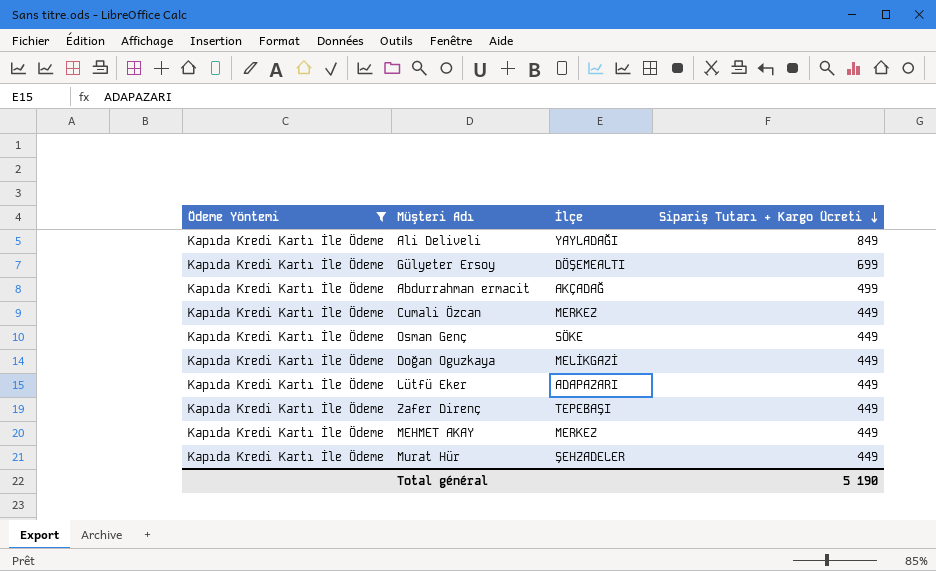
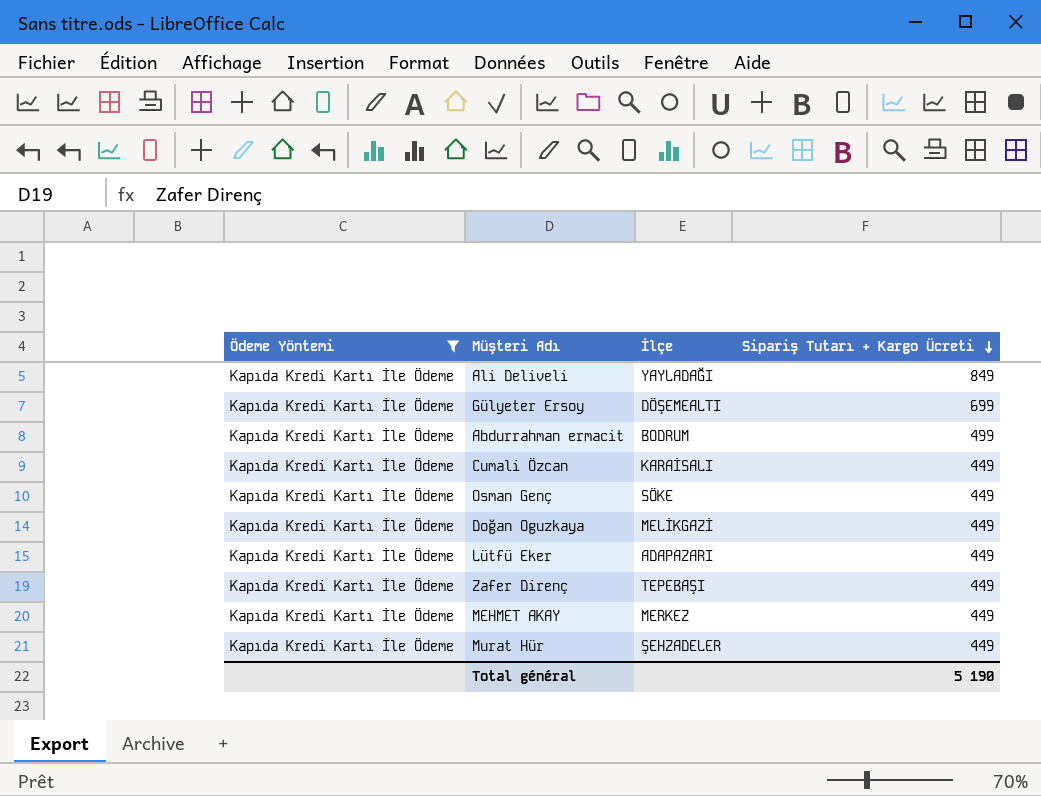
Abdurrahman ermacit | İlçe: AKÇADAĞ -> BODRUM
Cumali Özcan | İlçe: MERKEZ -> KARAİSALI

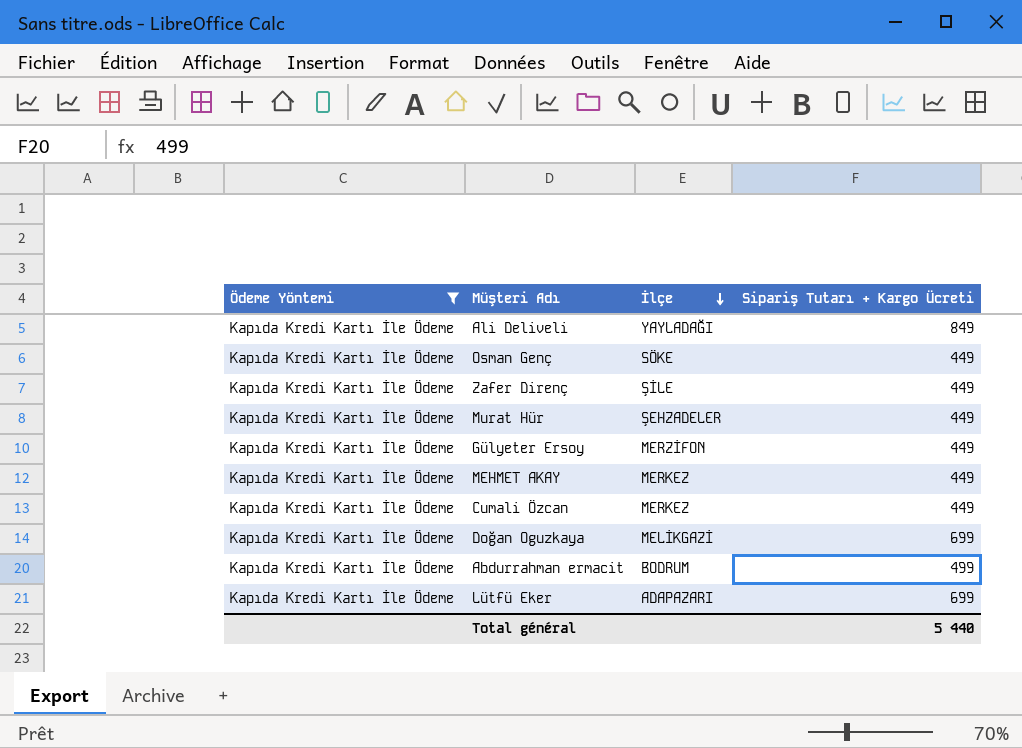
row order: Sipariş Tutarı + Kargo Ücreti descending -> İlçe descending
Zafer Direnç | İlçe: TEPEBAŞI -> ŞİLE
Gülyeter Ersoy | İlçe: DÖŞEMEALTI -> MERZİFON
Gülyeter Ersoy | Sipariş Tutarı + Kargo Ücreti: 699 -> 449
Cumali Özcan | İlçe: KARAİSALI -> MERKEZ
Doğan Oguzkaya | Sipariş Tutarı + Kargo Ücreti: 449 -> 699
Lütfü Eker | Sipariş Tutarı + Kargo Ücreti: 449 -> 699
Total général | Sipariş Tutarı + Kargo Ücreti: 5 190 -> 5 440

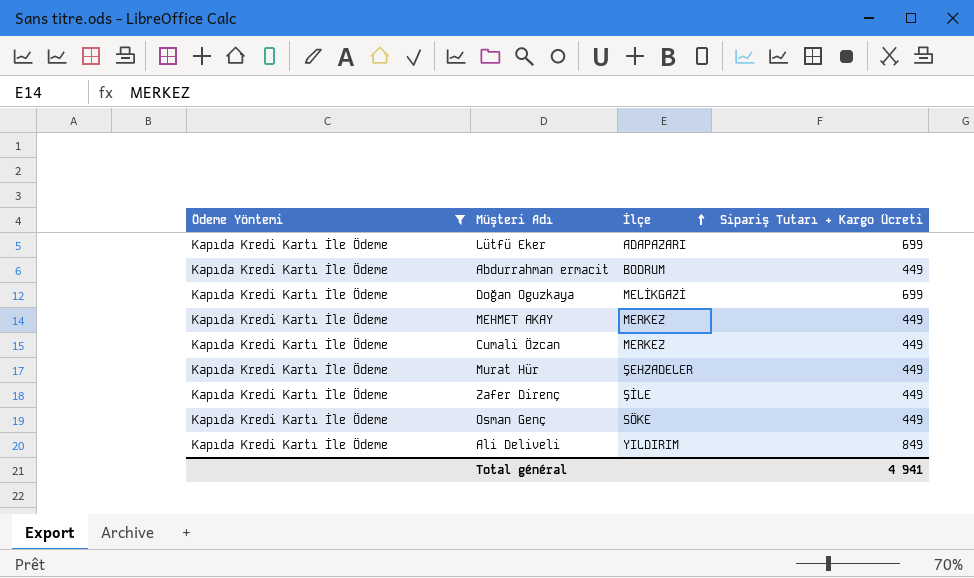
row order: İlçe descending -> İlçe ascending
row Gülyeter Ersoy: Kapıda Kredi Kartı İle Ödeme | MERZİFON | 449 -> none
Abdurrahman ermacit | Sipariş Tutarı + Kargo Ücreti: 499 -> 449
Ali Deliveli | İlçe: YAYLADAĞI -> YILDIRIM
Total général | Sipariş Tutarı + Kargo Ücreti: 5 440 -> 4 941

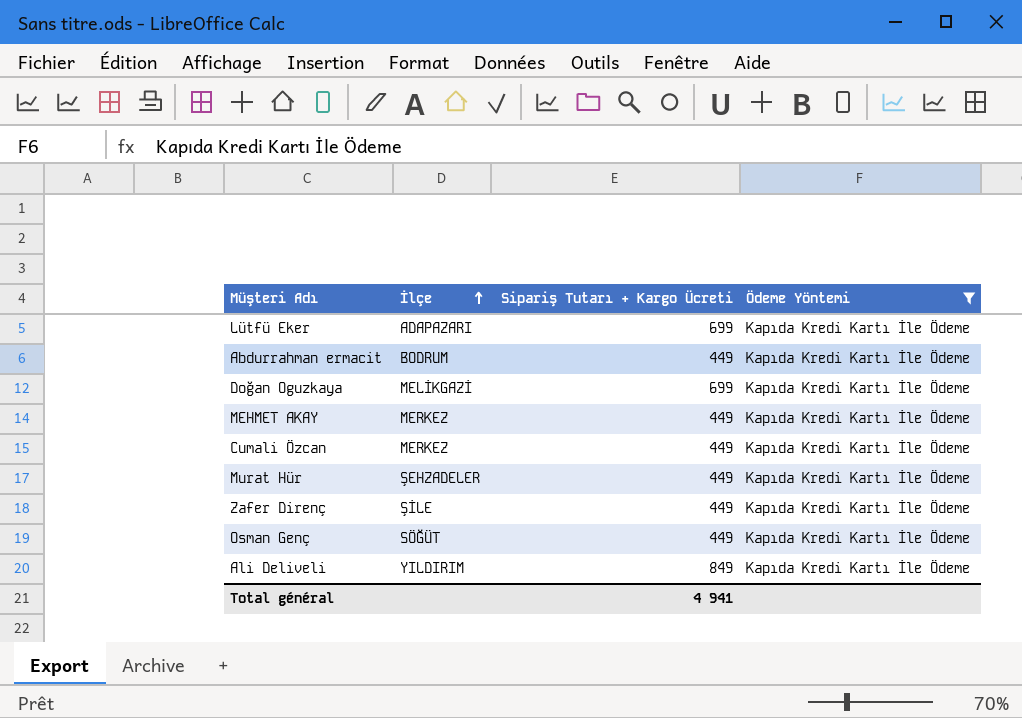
column Ödeme Yöntemi | position: 1 -> 4
Osman Genç | İlçe: SÖKE -> SÖĞÜT

